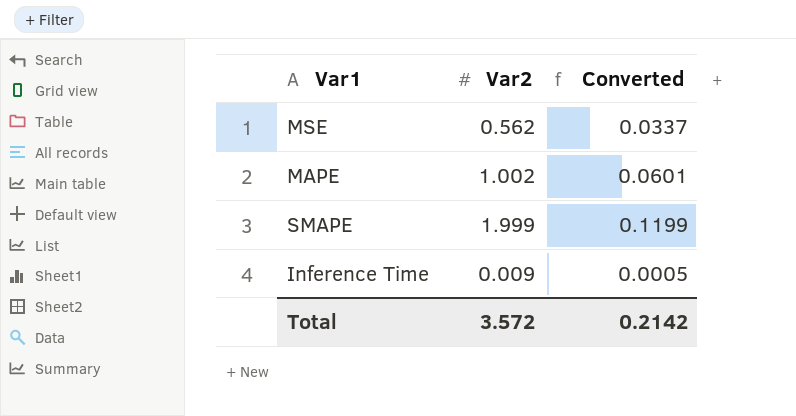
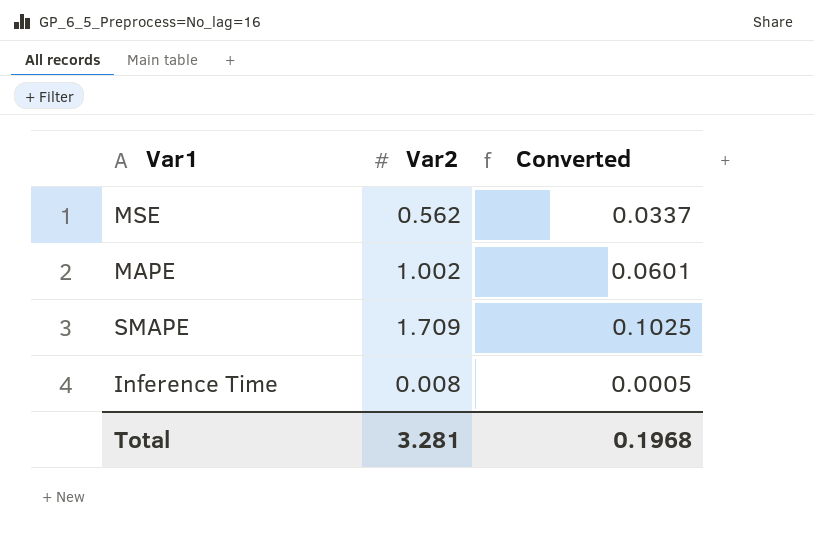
SMAPE | Var2: 1.999 -> 1.709
SMAPE | Converted: 0.1199 -> 0.1025
Inference Time | Var2: 0.009 -> 0.008
Total | Var2: 3.572 -> 3.281
Total | Converted: 0.2142 -> 0.1968

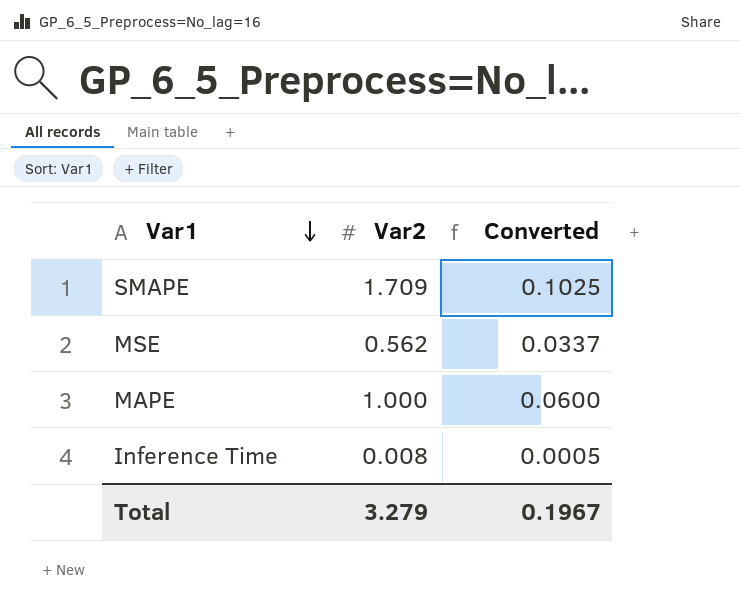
row order: none -> Var1 descending
MAPE | Var2: 1.002 -> 1.000
MAPE | Converted: 0.0601 -> 0.0600
Total | Var2: 3.281 -> 3.279
Total | Converted: 0.1968 -> 0.1967

